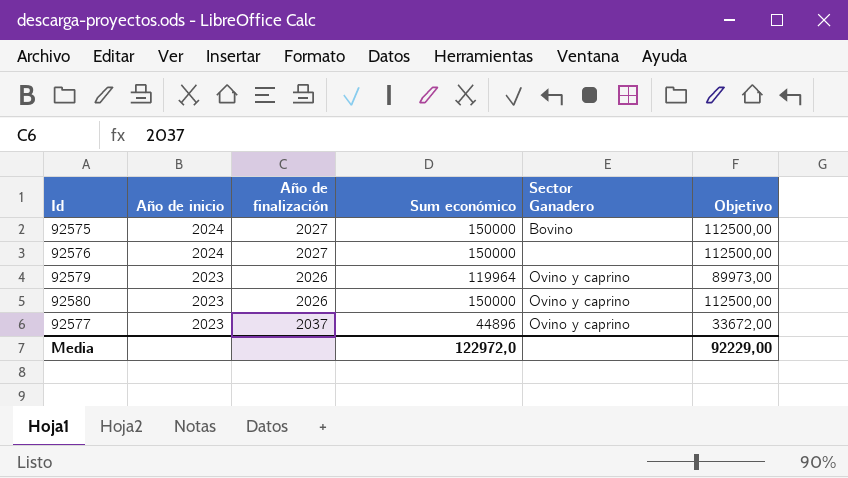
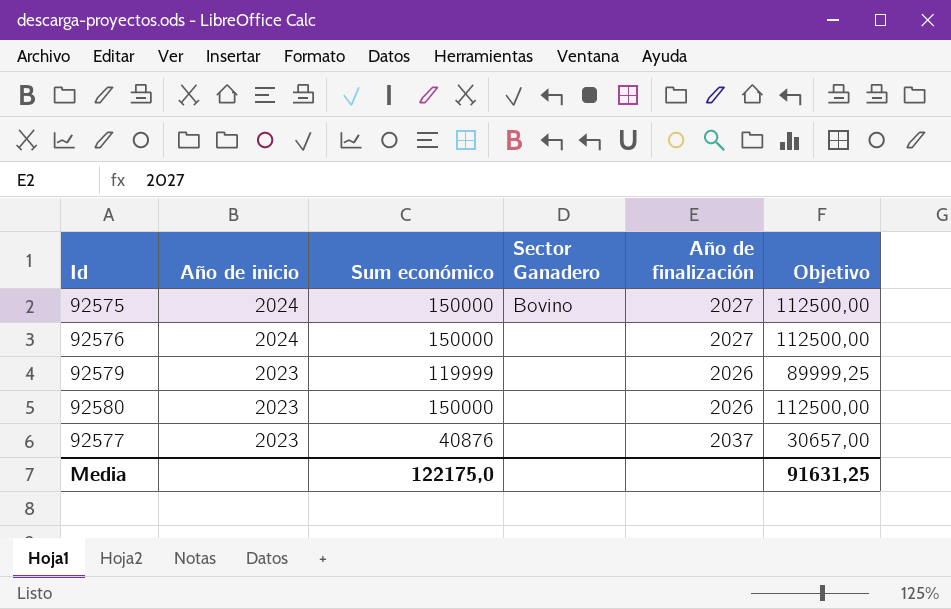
column Año de finalización | position: 3 -> 5
92579 | Sum económico: 119964 -> 119999
92579 | Sector Ganadero: Ovino y caprino -> none
92579 | Objetivo: 89973,00 -> 89999,25
92580 | Sector Ganadero: Ovino y caprino -> none
92577 | Sum económico: 44896 -> 40876
92577 | Sector Ganadero: Ovino y caprino -> none
92577 | Objetivo: 33672,00 -> 30657,00
Media | Sum económico: 122972,0 -> 122175,0
Media | Objetivo: 92229,00 -> 91631,25

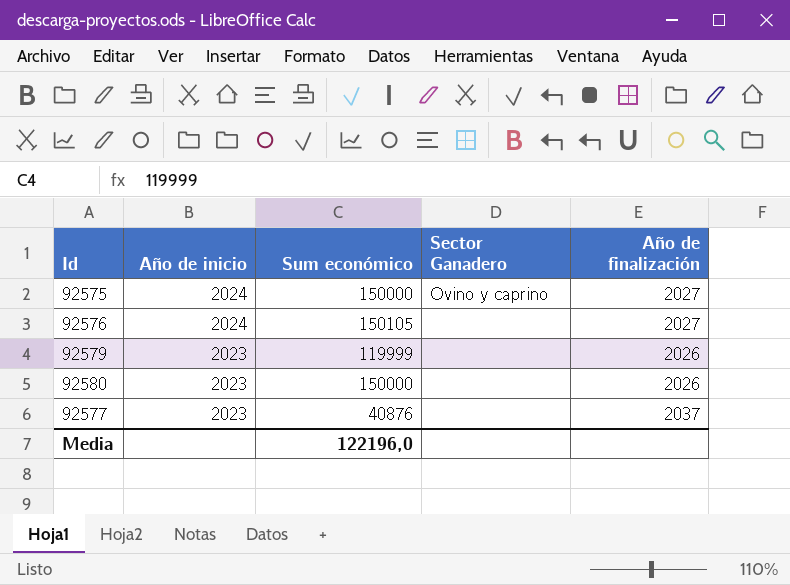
column Objetivo | formula: [Sum económico] * 0,75 -> none
92575 | Sector Ganadero: Bovino -> Ovino y caprino
92576 | Sum económico: 150000 -> 150105
Media | Sum económico: 122175,0 -> 122196,0

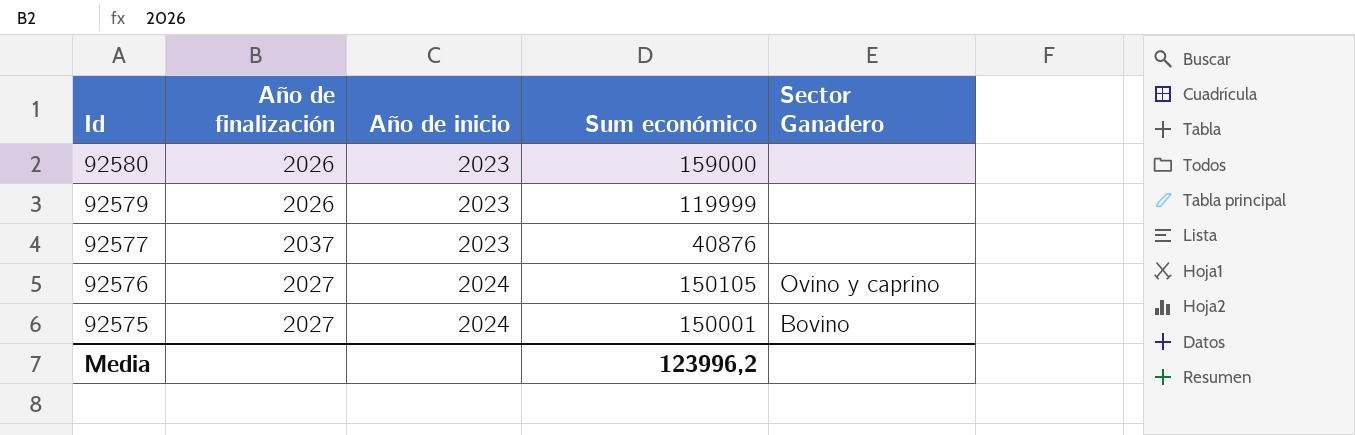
row order: Año de inicio descending -> Id descending
column Año de finalización | position: 5 -> 2
92580 | Sum económico: 150000 -> 159000
92576 | Sector Ganadero: none -> Ovino y caprino
92575 | Sum económico: 150000 -> 150001
92575 | Sector Ganadero: Ovino y caprino -> Bovino
Media | Sum económico: 122196,0 -> 123996,2

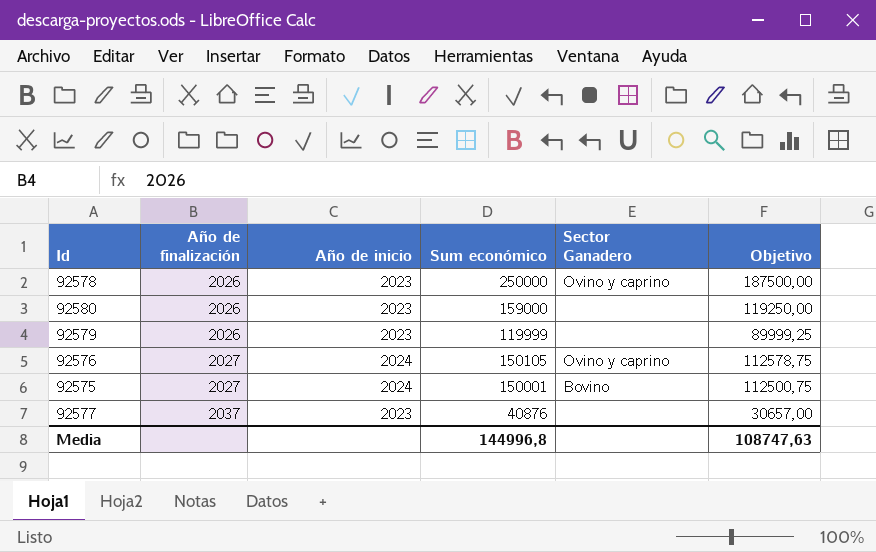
row order: Id descending -> Año de finalización ascending
column Objetivo | formula: none -> [Sum económico] * 0,75
row 92578: none -> 2026 | 2023 | 250000 | Ovino y caprino | 187500,00
Media | Sum económico: 123996,2 -> 144996,8

